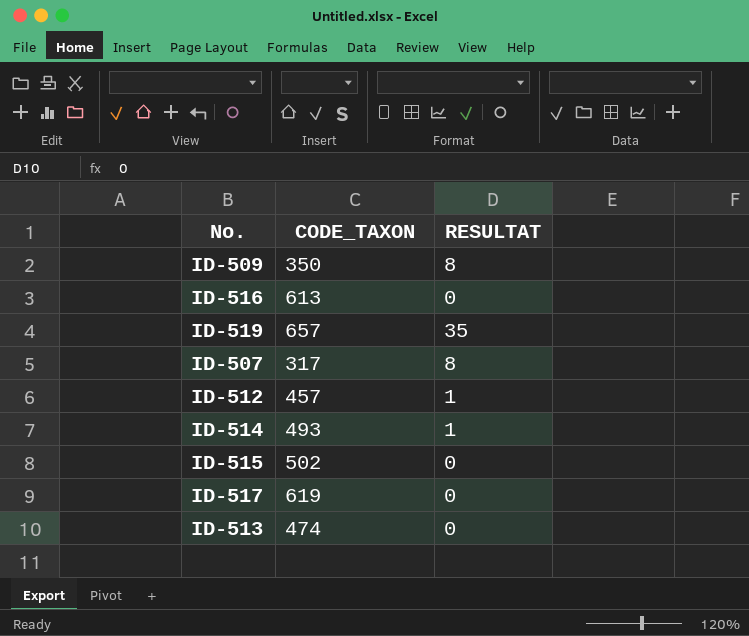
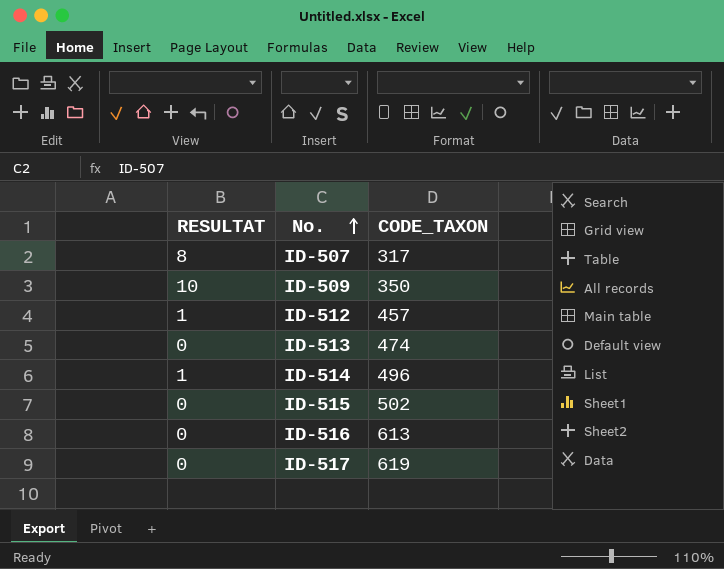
row order: none -> No. ascending
column RESULTAT | position: 3 -> 1
row ID-519: 657 | 35 -> none
ID-509 | RESULTAT: 8 -> 10
ID-514 | CODE_TAXON: 493 -> 496

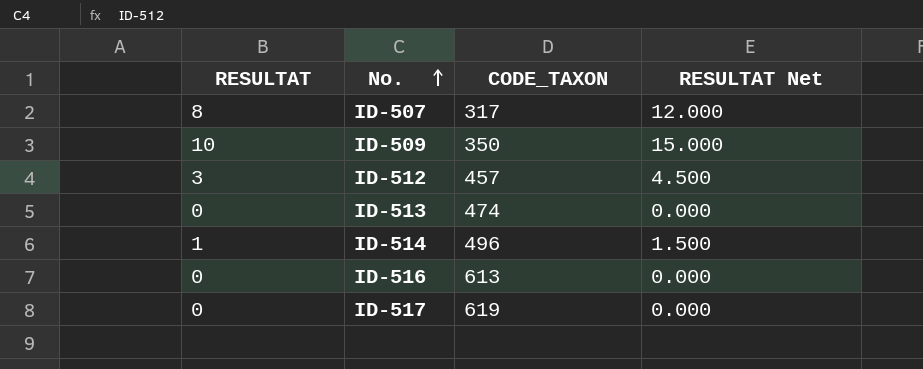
column RESULTAT Net | formula: none -> [RESULTAT] * 1.5
row ID-515: 0 | 502 -> none
ID-512 | RESULTAT: 1 -> 3

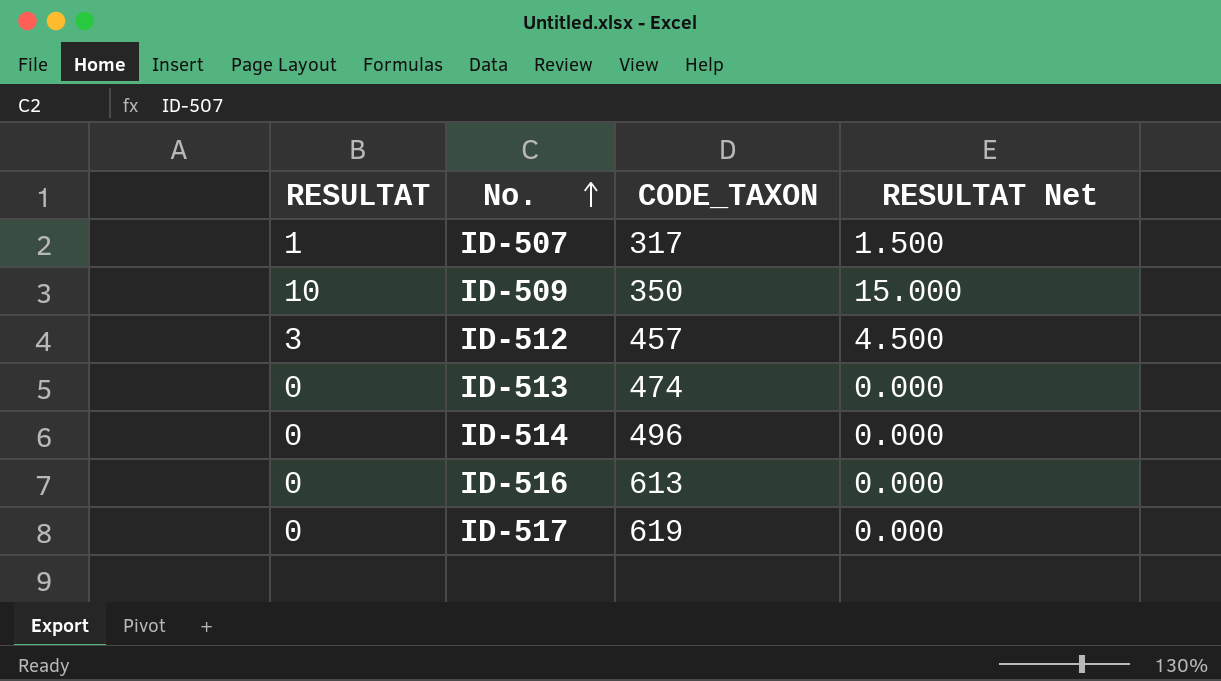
ID-507 | RESULTAT: 8 -> 1
ID-507 | RESULTAT Net: 12.000 -> 1.500
ID-514 | RESULTAT: 1 -> 0
ID-514 | RESULTAT Net: 1.500 -> 0.000

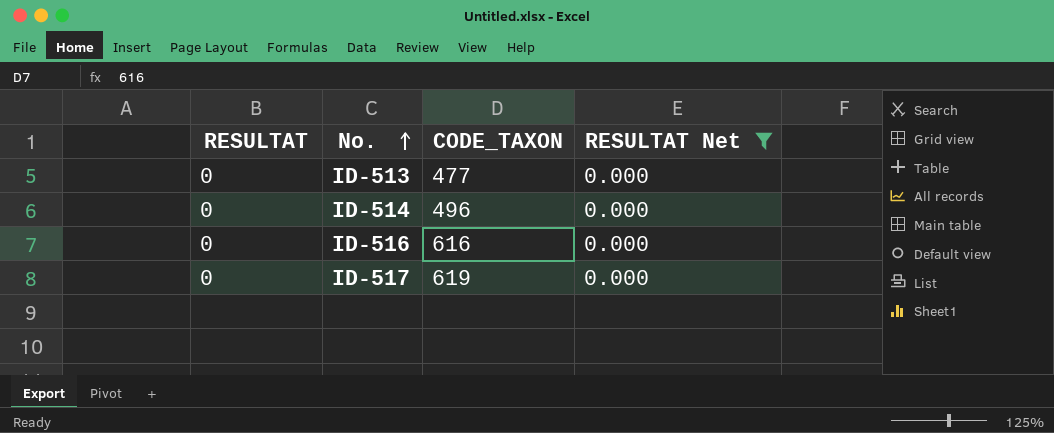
filter: none -> RESULTAT Net = 0.000
ID-513 | CODE_TAXON: 474 -> 477
ID-516 | CODE_TAXON: 613 -> 616

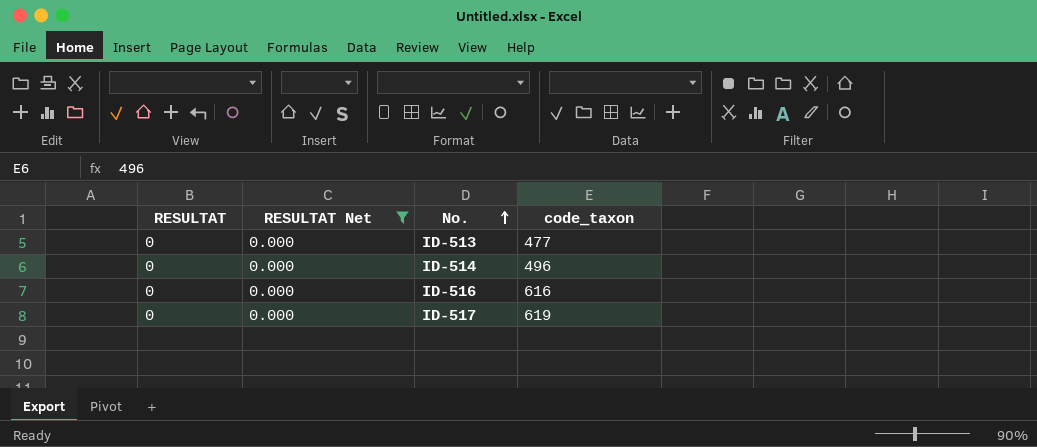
column RESULTAT Net | position: 4 -> 2
column name: CODE_TAXON -> code_taxon

